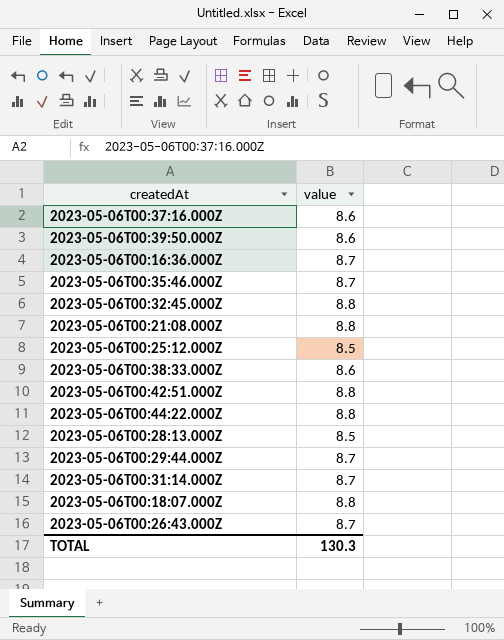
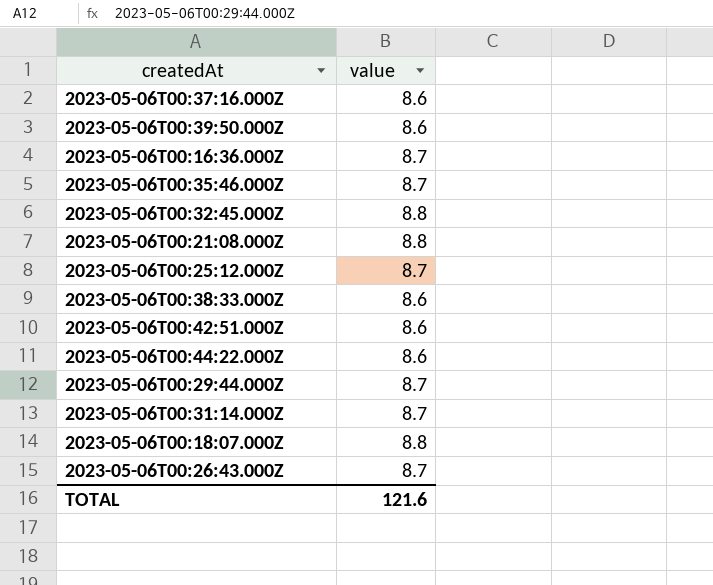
row 2023-05-06T00:28:13.000Z: 8.5 -> none
2023-05-06T00:25:12.000Z | value: 8.5 -> 8.7
2023-05-06T00:42:51.000Z | value: 8.8 -> 8.6
2023-05-06T00:44:22.000Z | value: 8.8 -> 8.6
TOTAL | value: 130.3 -> 121.6

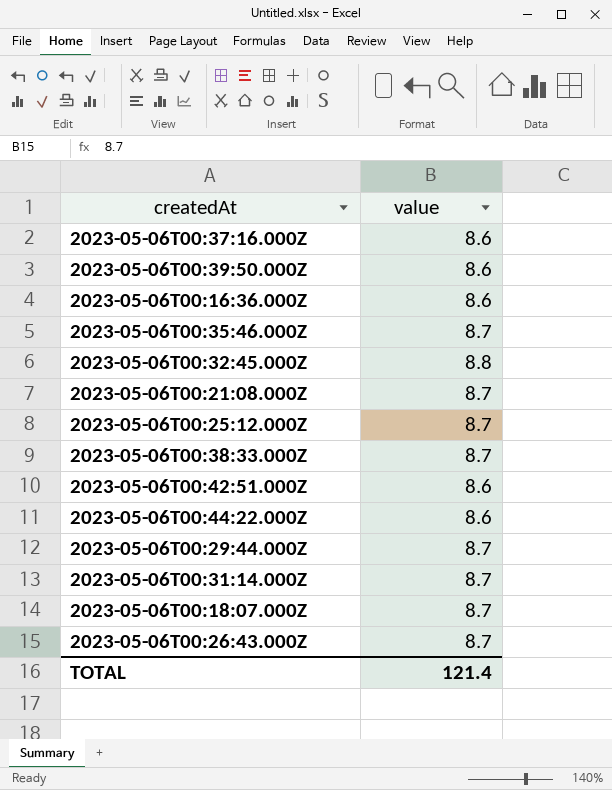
2023-05-06T00:16:36.000Z | value: 8.7 -> 8.6
2023-05-06T00:21:08.000Z | value: 8.8 -> 8.7
2023-05-06T00:38:33.000Z | value: 8.6 -> 8.7
2023-05-06T00:18:07.000Z | value: 8.8 -> 8.7
TOTAL | value: 121.6 -> 121.4

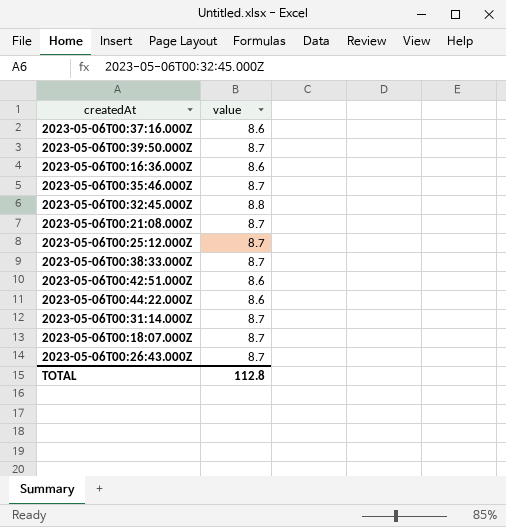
row 2023-05-06T00:29:44.000Z: 8.7 -> none
2023-05-06T00:39:50.000Z | value: 8.6 -> 8.7
TOTAL | value: 121.4 -> 112.8

